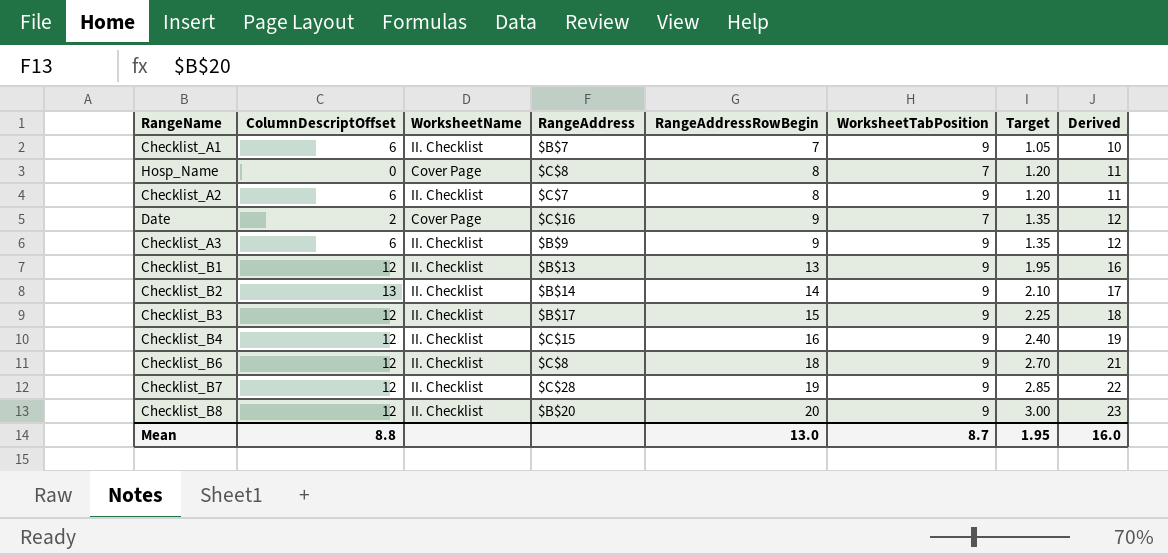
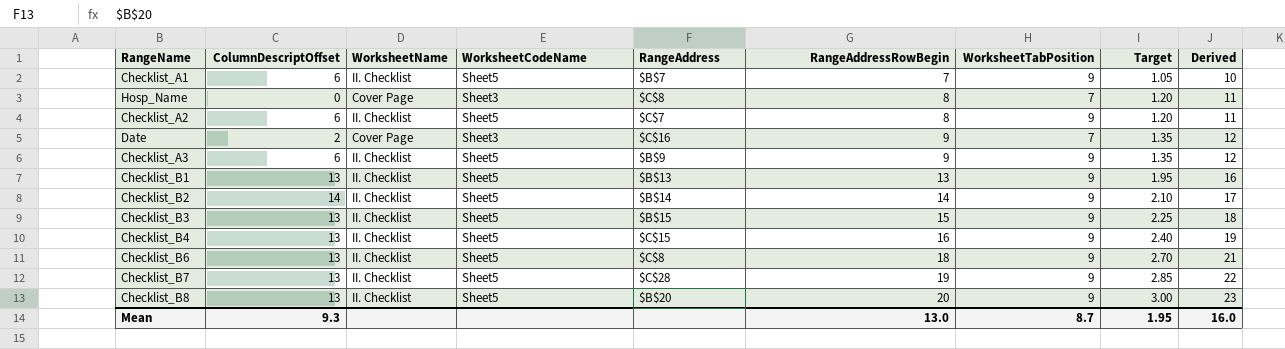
column WorksheetCodeName | position: none -> 4
Checklist_B1 | ColumnDescriptOffset: 12 -> 13
Checklist_B2 | ColumnDescriptOffset: 13 -> 14
Checklist_B3 | ColumnDescriptOffset: 12 -> 13
Checklist_B3 | RangeAddress: $B$17 -> $B$15
Checklist_B4 | ColumnDescriptOffset: 12 -> 13
Checklist_B6 | ColumnDescriptOffset: 12 -> 13
Checklist_B7 | ColumnDescriptOffset: 12 -> 13
Checklist_B8 | ColumnDescriptOffset: 12 -> 13
Mean | ColumnDescriptOffset: 8.8 -> 9.3

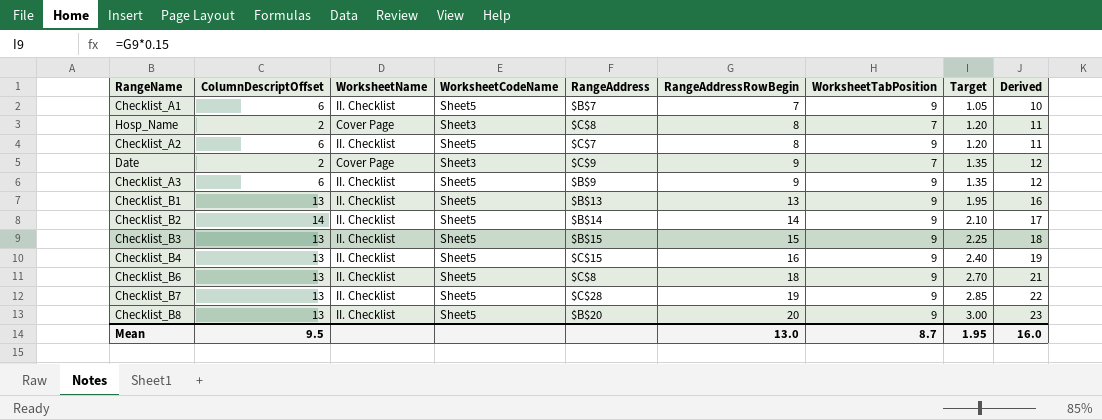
Hosp_Name | ColumnDescriptOffset: 0 -> 2
Date | RangeAddress: $C$16 -> $C$9
Mean | ColumnDescriptOffset: 9.3 -> 9.5

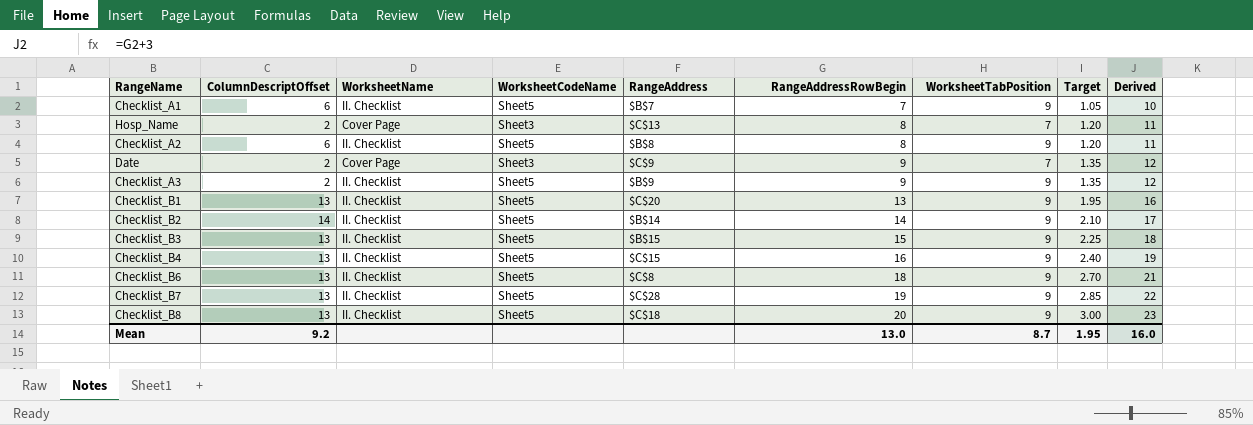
Hosp_Name | RangeAddress: $C$8 -> $C$13
Checklist_A2 | RangeAddress: $C$7 -> $B$8
Checklist_A3 | ColumnDescriptOffset: 6 -> 2
Checklist_B1 | RangeAddress: $B$13 -> $C$20
Checklist_B8 | RangeAddress: $B$20 -> $C$18
Mean | ColumnDescriptOffset: 9.5 -> 9.2

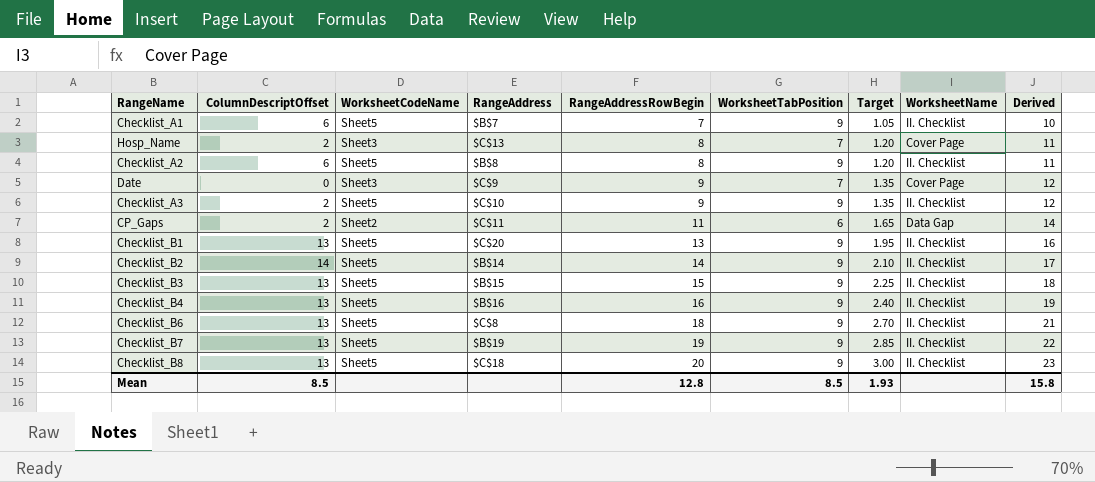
column WorksheetName | position: 3 -> 8
Date | ColumnDescriptOffset: 2 -> 0
Checklist_A3 | RangeAddress: $B$9 -> $C$10
row CP_Gaps: none -> 2 | Sheet2 | $C$11 | 11 | 6 | 1.65 | Data Gap | 14
Checklist_B4 | RangeAddress: $C$15 -> $B$16
Checklist_B7 | RangeAddress: $C$28 -> $B$19
Mean | ColumnDescriptOffset: 9.2 -> 8.5
Mean | RangeAddressRowBegin: 13.0 -> 12.8
Mean | WorksheetTabPosition: 8.7 -> 8.5
Mean | Target: 1.95 -> 1.93
Mean | Derived: 16.0 -> 15.8

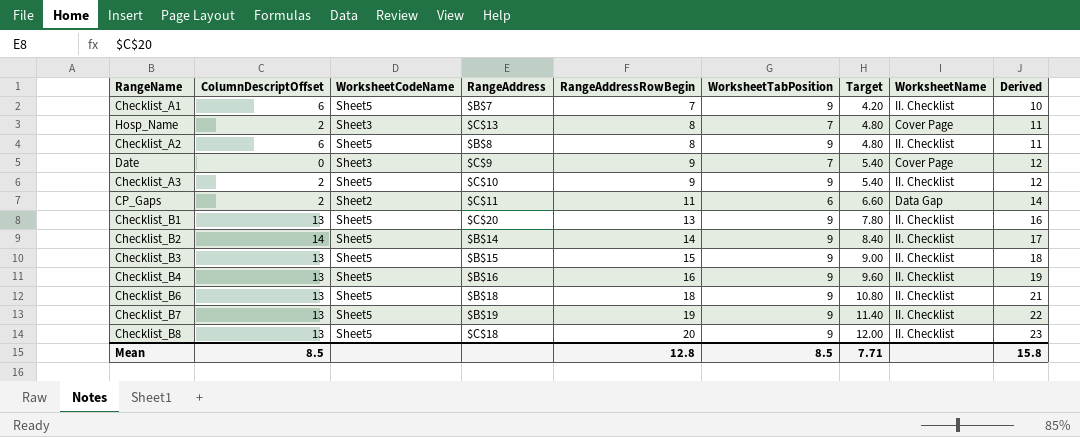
column Target | formula: [RangeAddressRowBegin] * 0.15 -> [RangeAddressRowBegin] * 0.6
Checklist_B6 | RangeAddress: $C$8 -> $B$18
Mean | Target: 1.93 -> 7.71

